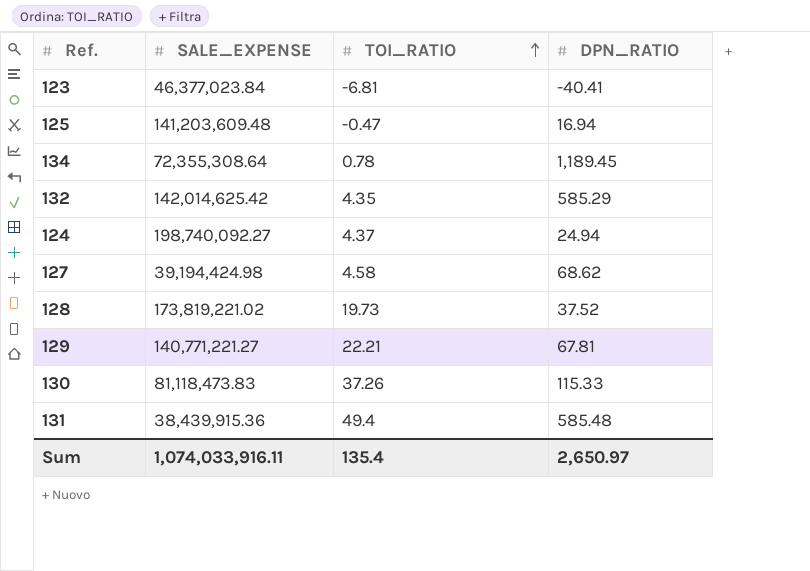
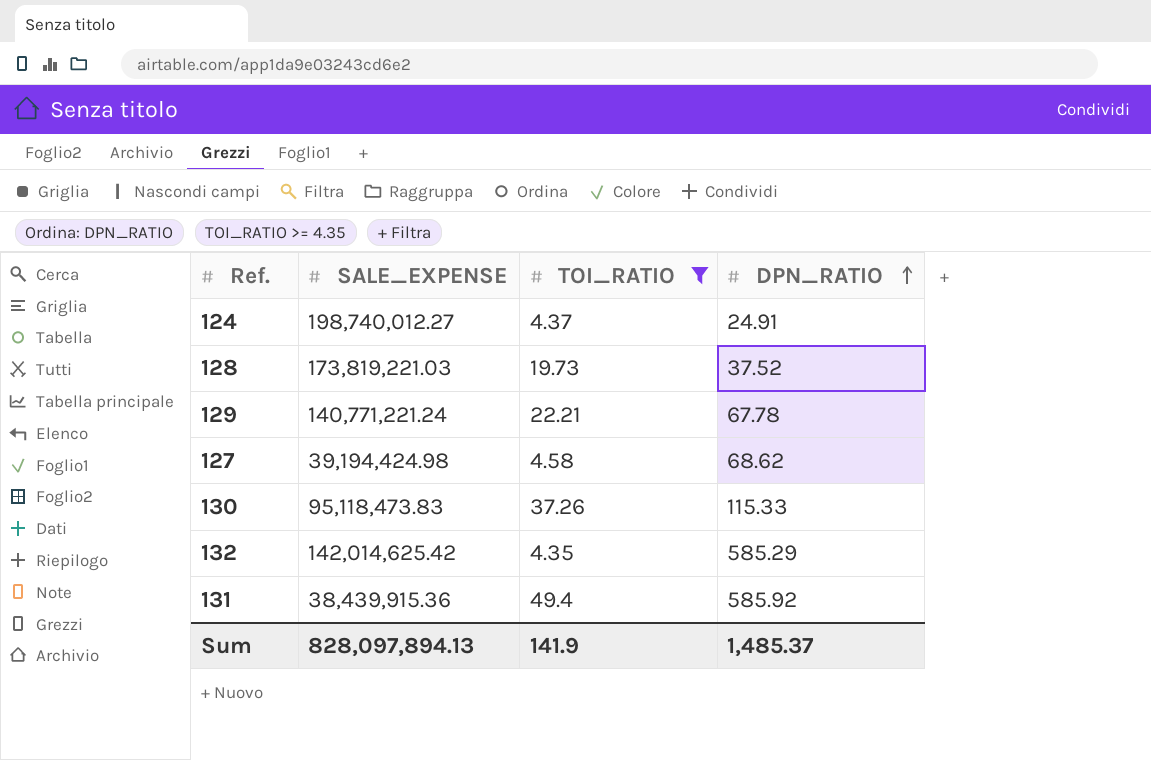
filter: none -> TOI_RATIO >= 4.35
row order: TOI_RATIO ascending -> DPN_RATIO ascending
124 | SALE_EXPENSE: 198,740,092.27 -> 198,740,012.27
124 | DPN_RATIO: 24.94 -> 24.91
128 | SALE_EXPENSE: 173,819,221.02 -> 173,819,221.03
129 | SALE_EXPENSE: 140,771,221.27 -> 140,771,221.24
129 | DPN_RATIO: 67.81 -> 67.78
130 | SALE_EXPENSE: 81,118,473.83 -> 95,118,473.83
131 | DPN_RATIO: 585.48 -> 585.92
Sum | SALE_EXPENSE: 1,074,033,916.11 -> 828,097,894.13
Sum | TOI_RATIO: 135.4 -> 141.9
Sum | DPN_RATIO: 2,650.97 -> 1,485.37

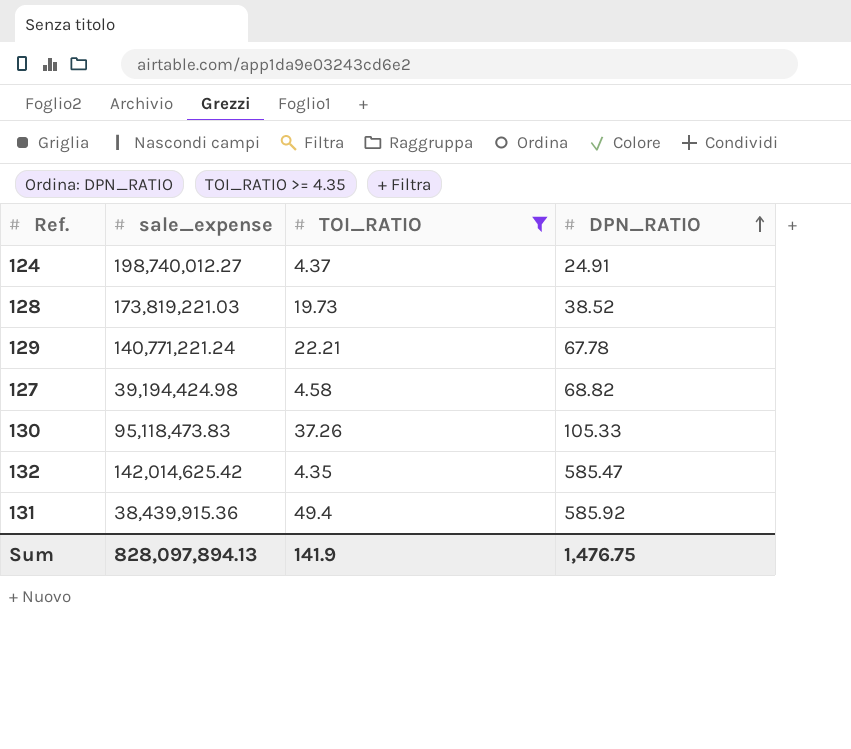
column name: SALE_EXPENSE -> sale_expense
128 | DPN_RATIO: 37.52 -> 38.52
127 | DPN_RATIO: 68.62 -> 68.82
130 | DPN_RATIO: 115.33 -> 105.33
132 | DPN_RATIO: 585.29 -> 585.47
Sum | DPN_RATIO: 1,485.37 -> 1,476.75

